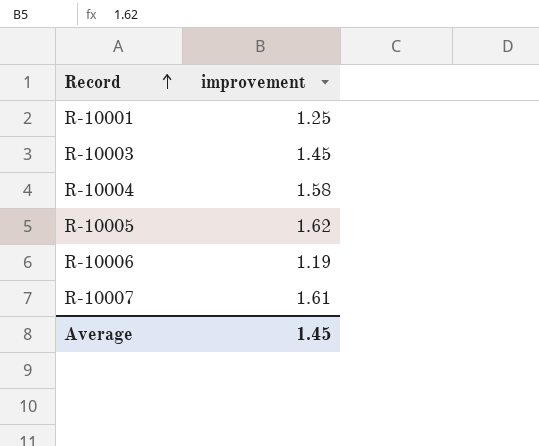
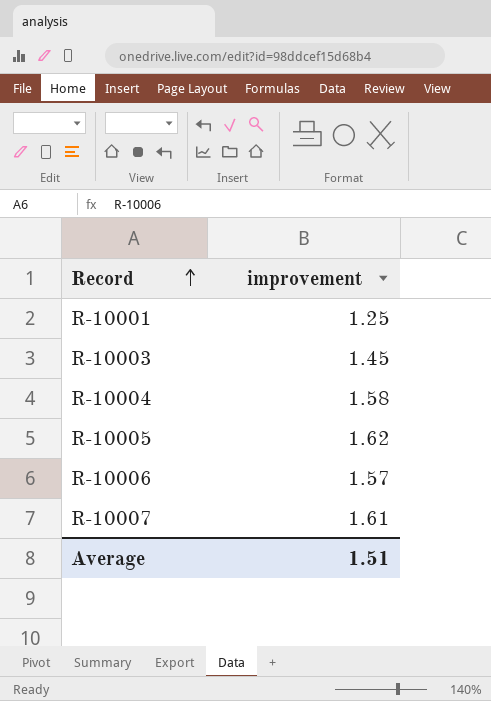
R-10006 | improvement: 1.19 -> 1.57
Average | improvement: 1.45 -> 1.51

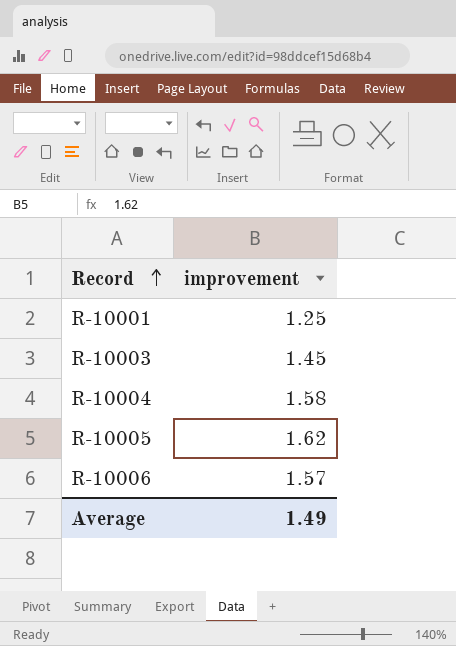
row R-10007: 1.61 -> none
Average | improvement: 1.51 -> 1.49

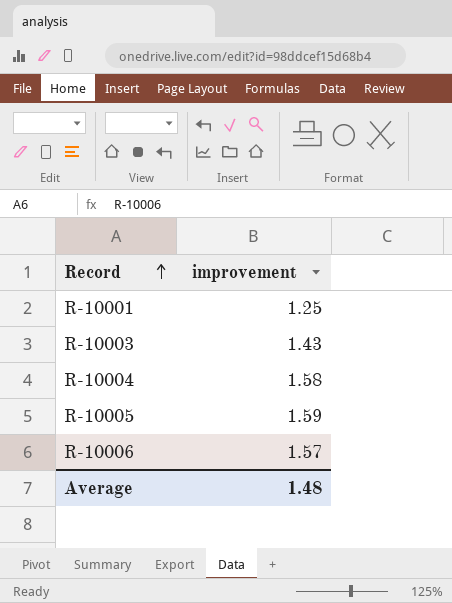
R-10003 | improvement: 1.45 -> 1.43
R-10005 | improvement: 1.62 -> 1.59
Average | improvement: 1.49 -> 1.48

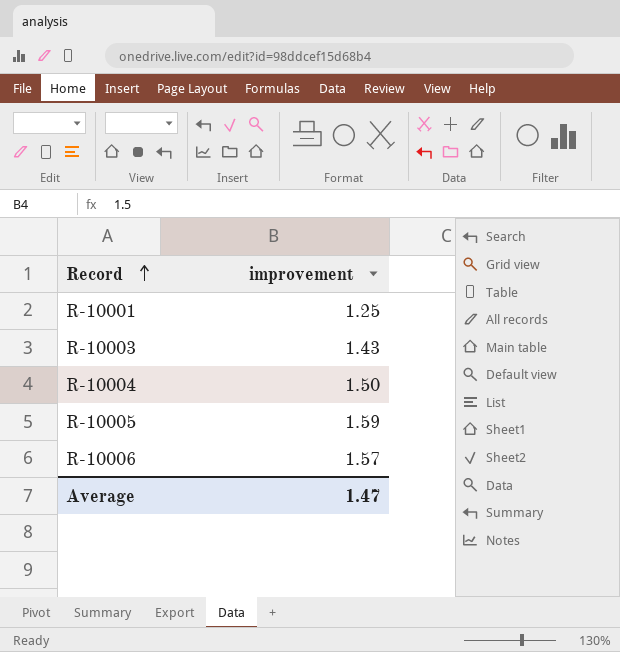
R-10004 | improvement: 1.58 -> 1.50
Average | improvement: 1.48 -> 1.47

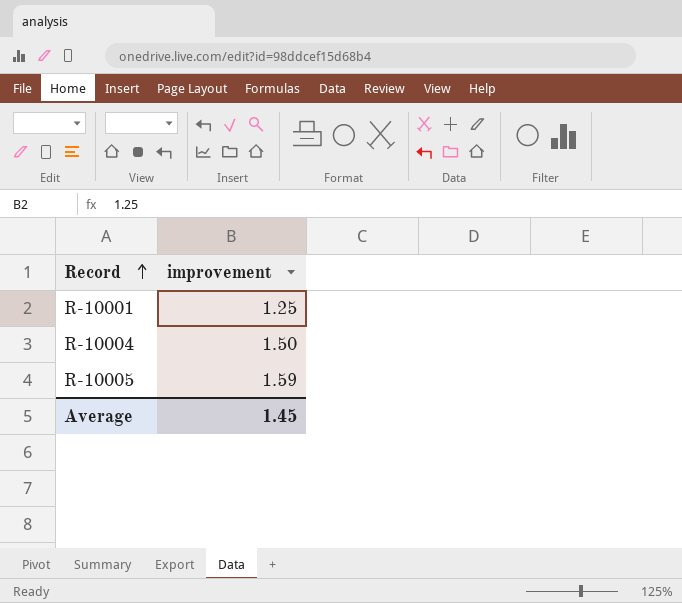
row R-10003: 1.43 -> none
row R-10006: 1.57 -> none
Average | improvement: 1.47 -> 1.45

